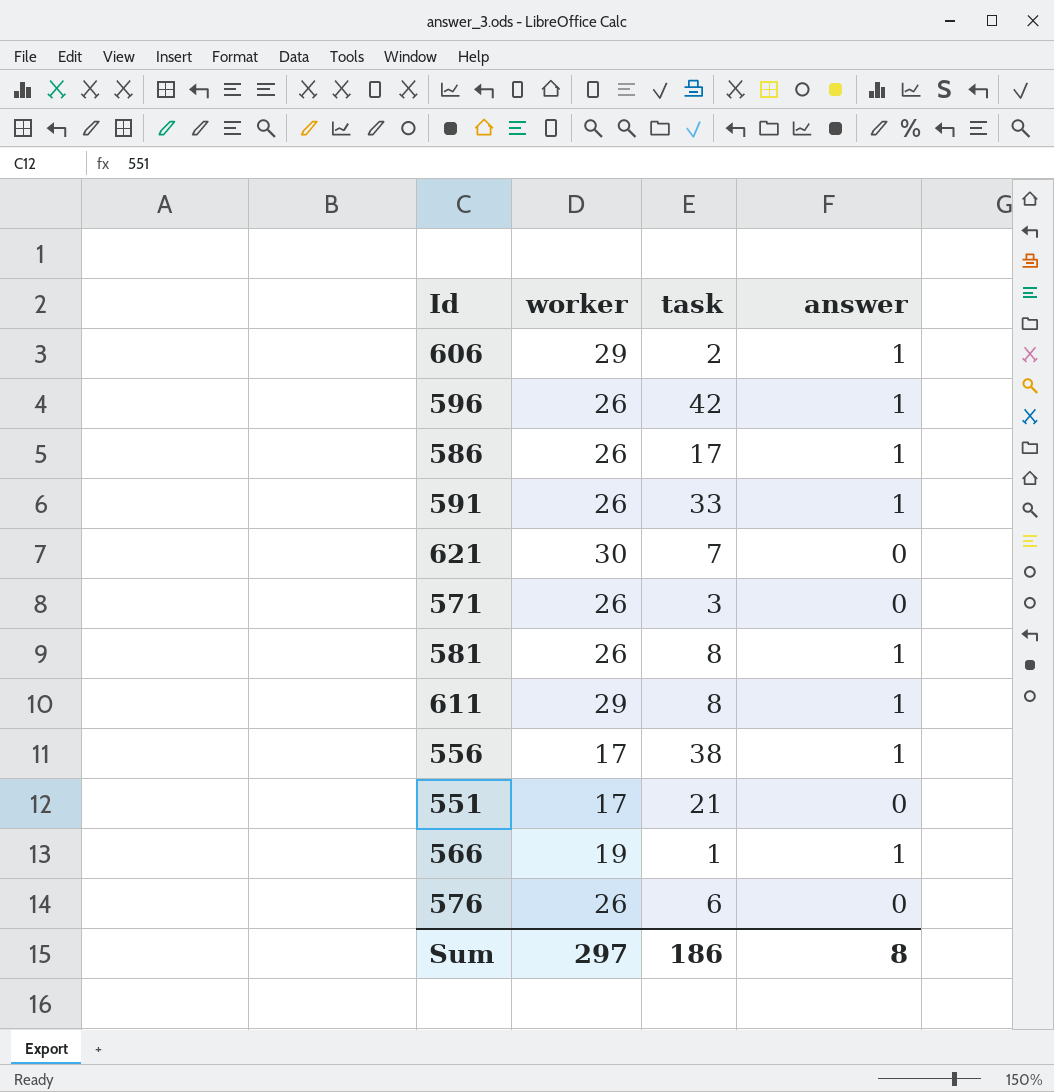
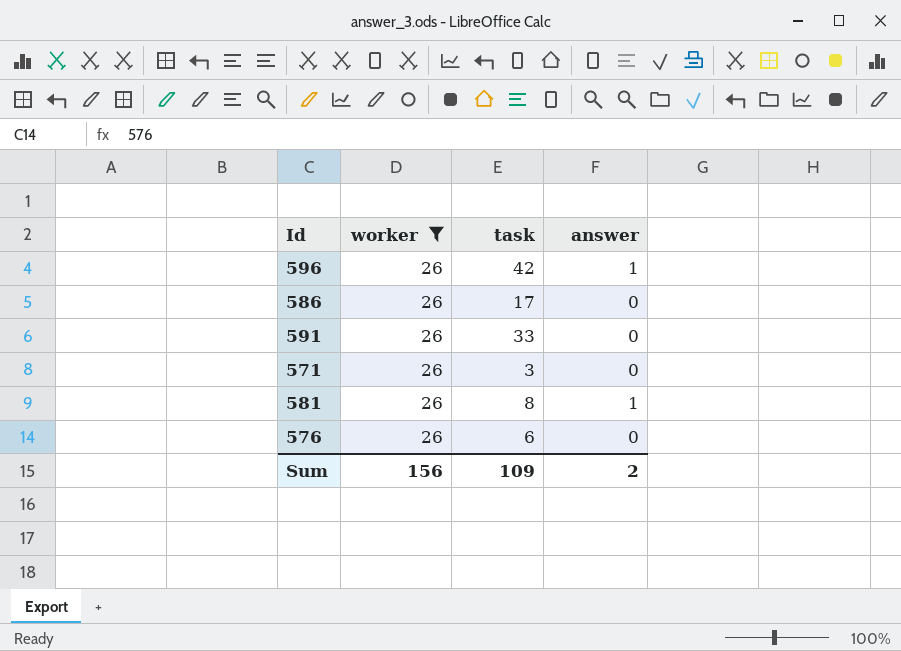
filter: none -> worker = 26
586 | answer: 1 -> 0
591 | answer: 1 -> 0
Sum | worker: 297 -> 156
Sum | task: 186 -> 109
Sum | answer: 8 -> 2

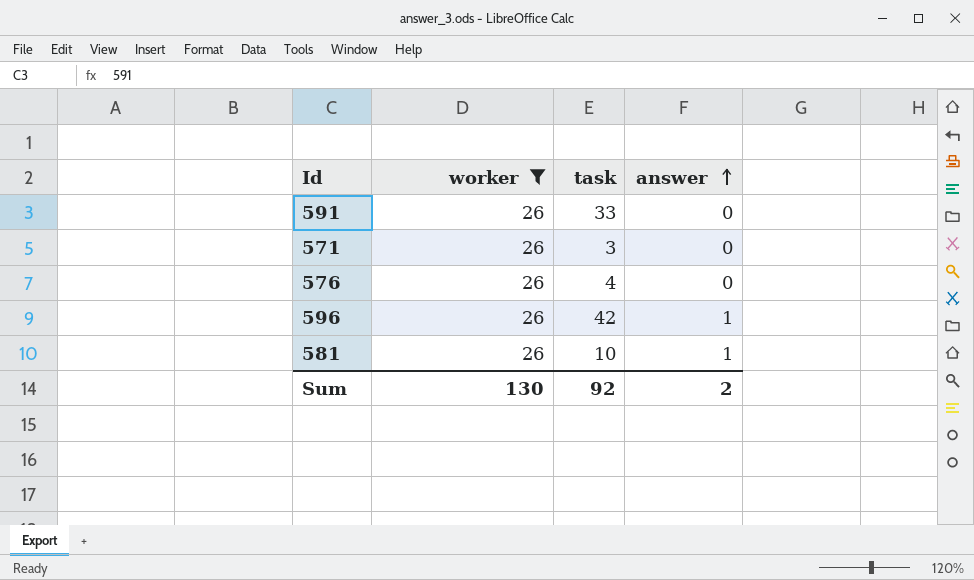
row order: none -> answer ascending
row 586: 26 | 17 | 0 -> none
576 | task: 6 -> 4
581 | task: 8 -> 10
Sum | worker: 156 -> 130
Sum | task: 109 -> 92

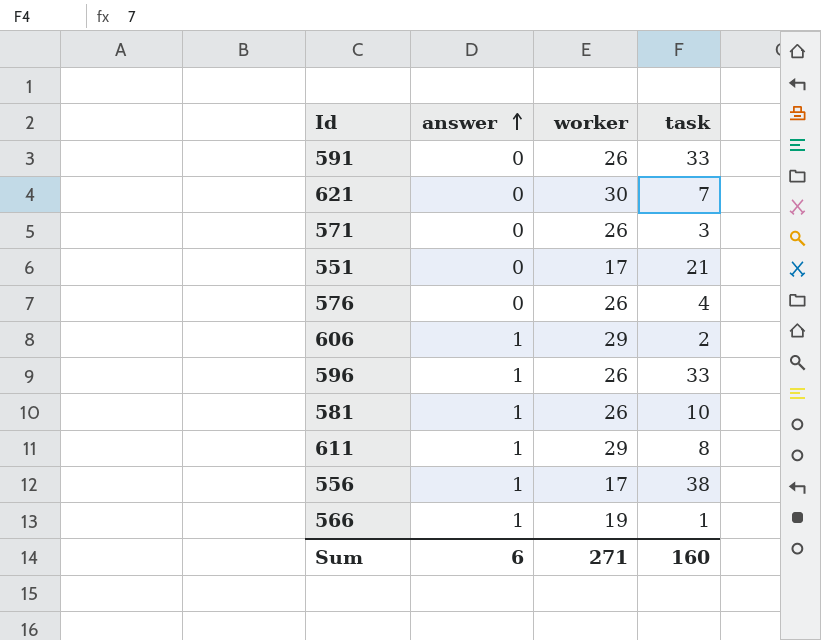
filter: worker = 26 -> none
column answer | position: 4 -> 2
596 | task: 42 -> 33
Sum | answer: 2 -> 6
Sum | worker: 130 -> 271
Sum | task: 92 -> 160

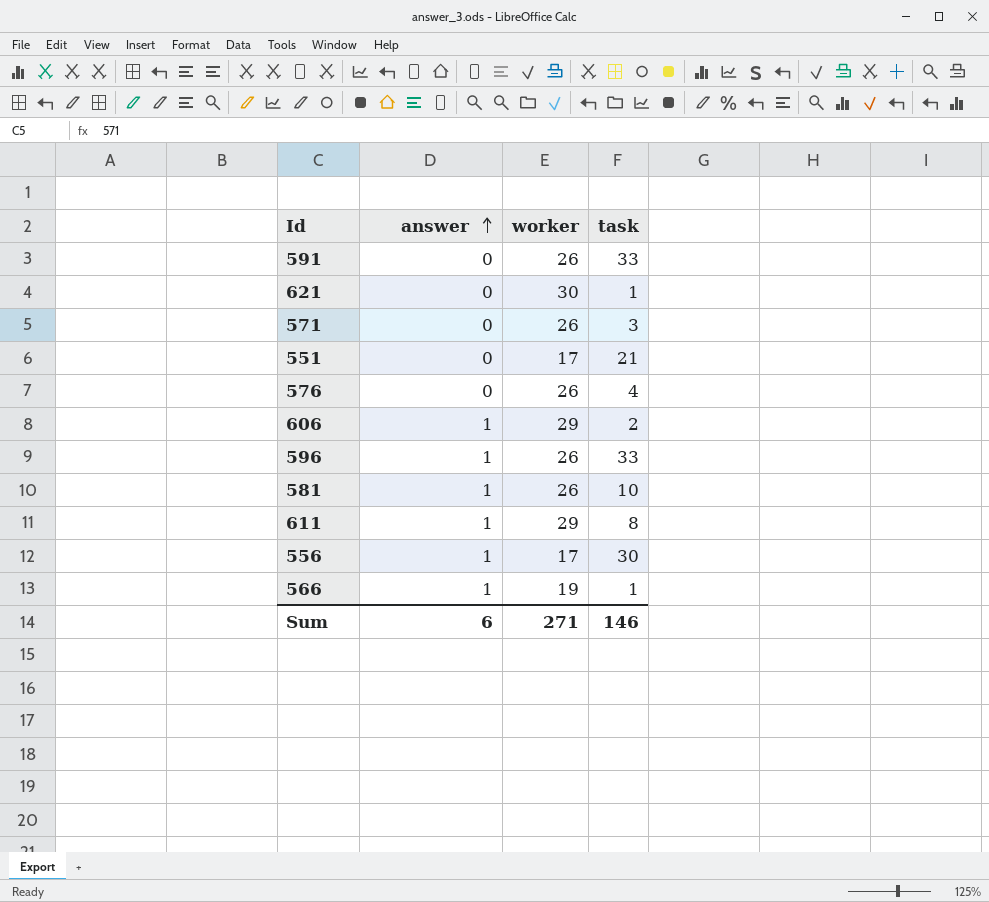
621 | task: 7 -> 1
556 | task: 38 -> 30
Sum | task: 160 -> 146

